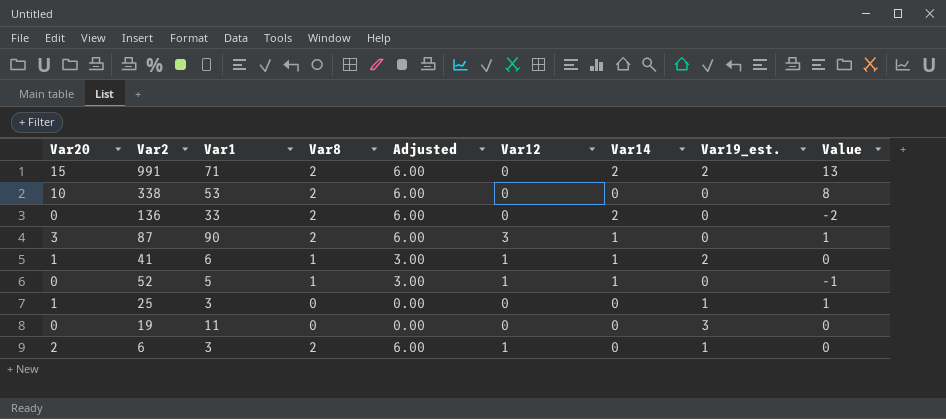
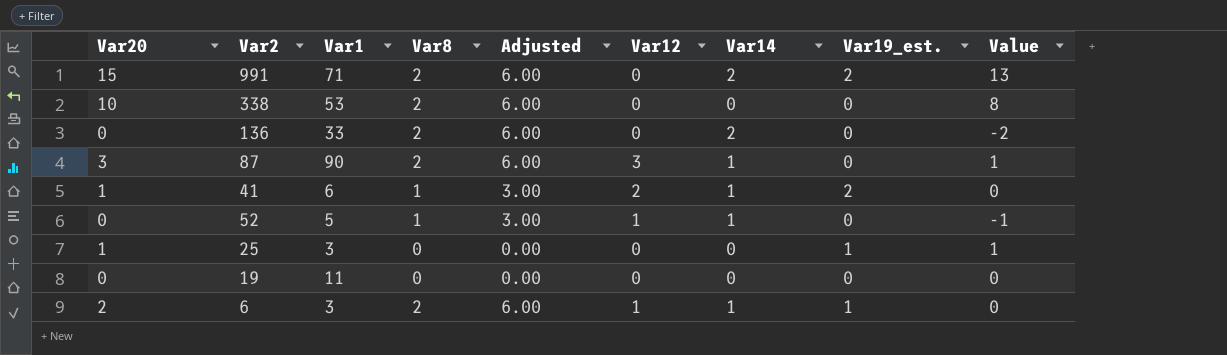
41 | Var12: 1 -> 2
19 | Var19_est.: 3 -> 0
6 | Var14: 0 -> 1

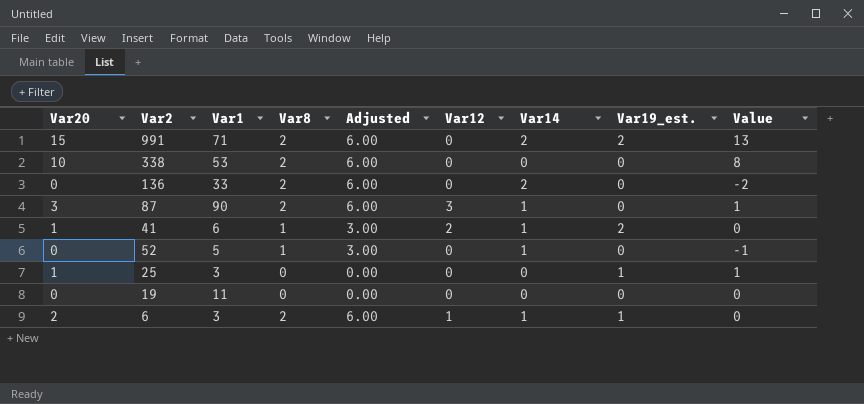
52 | Var12: 1 -> 0

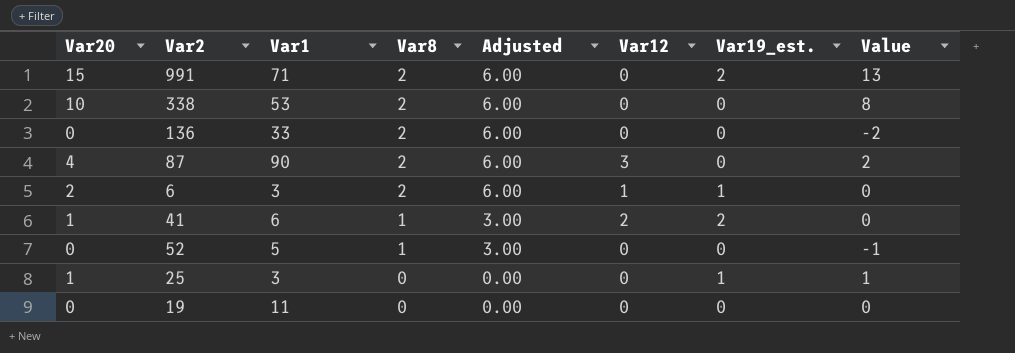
row order: none -> Var8 descending
column Var14 | position: 7 -> none
87 | Var20: 3 -> 4
87 | Value: 1 -> 2

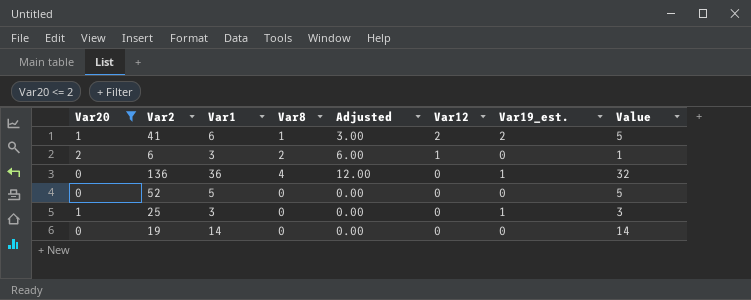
filter: none -> Var20 <= 2
row order: Var8 descending -> Var12 descending
column Value | formula: [Var20] - [Var8] -> [Var1] - [Var8]
6 | Var19_est.: 1 -> 0
136 | Var1: 33 -> 36
136 | Var8: 2 -> 4
136 | Adjusted: 6.00 -> 12.00
136 | Var19_est.: 0 -> 1
52 | Var8: 1 -> 0
52 | Adjusted: 3.00 -> 0.00
19 | Var1: 11 -> 14

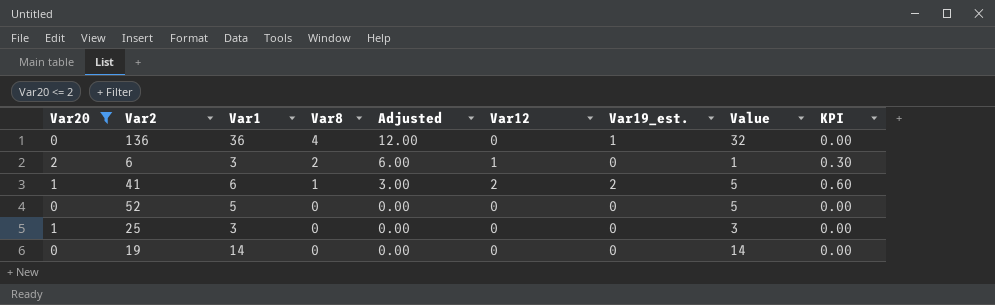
row order: Var12 descending -> Var8 descending
column KPI | formula: none -> [Var12] * 0.3
25 | Var19_est.: 1 -> 0

